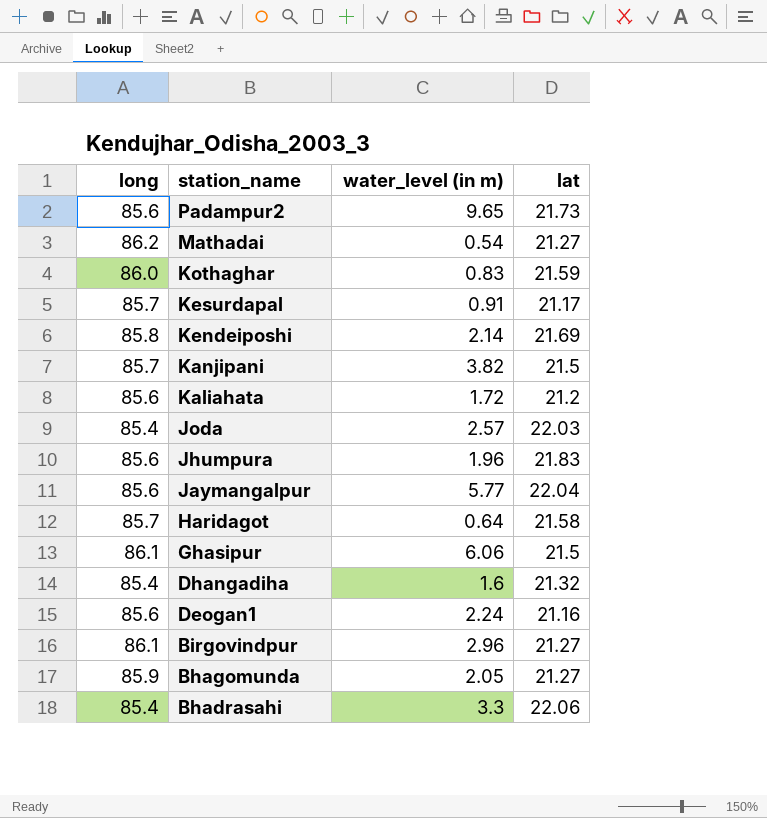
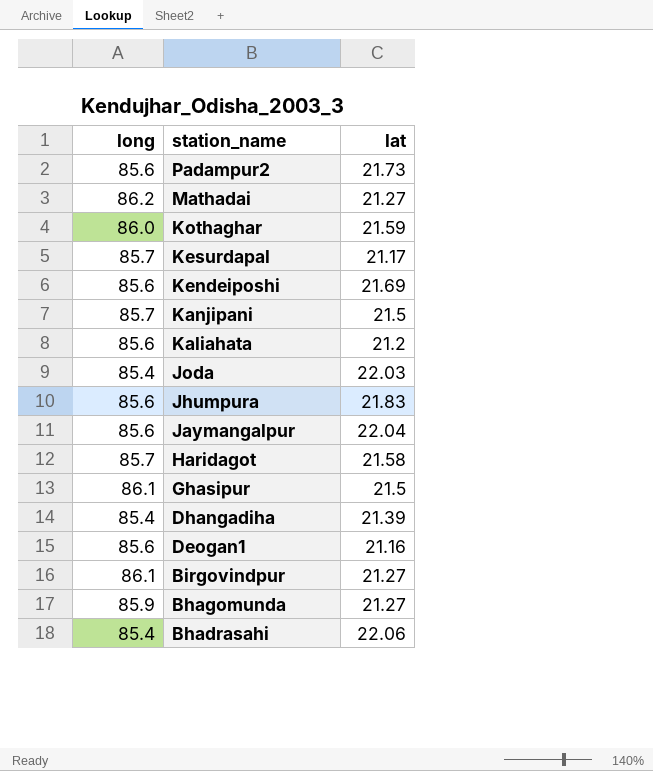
column water_level (in m) | position: 3 -> none
Kendeiposhi | long: 85.8 -> 85.6
Dhangadiha | lat: 21.32 -> 21.39

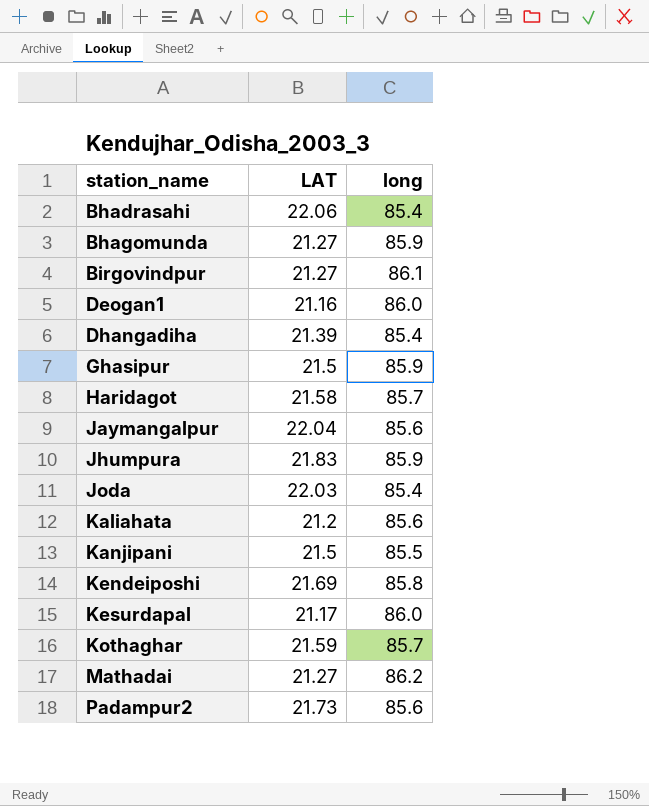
row order: station_name descending -> station_name ascending
column name: lat -> LAT
column long | position: 1 -> 3
Deogan1 | long: 85.6 -> 86.0
Ghasipur | long: 86.1 -> 85.9
Jhumpura | long: 85.6 -> 85.9
Kanjipani | long: 85.7 -> 85.5
Kendeiposhi | long: 85.6 -> 85.8
Kesurdapal | long: 85.7 -> 86.0
Kothaghar | long: 86.0 -> 85.7

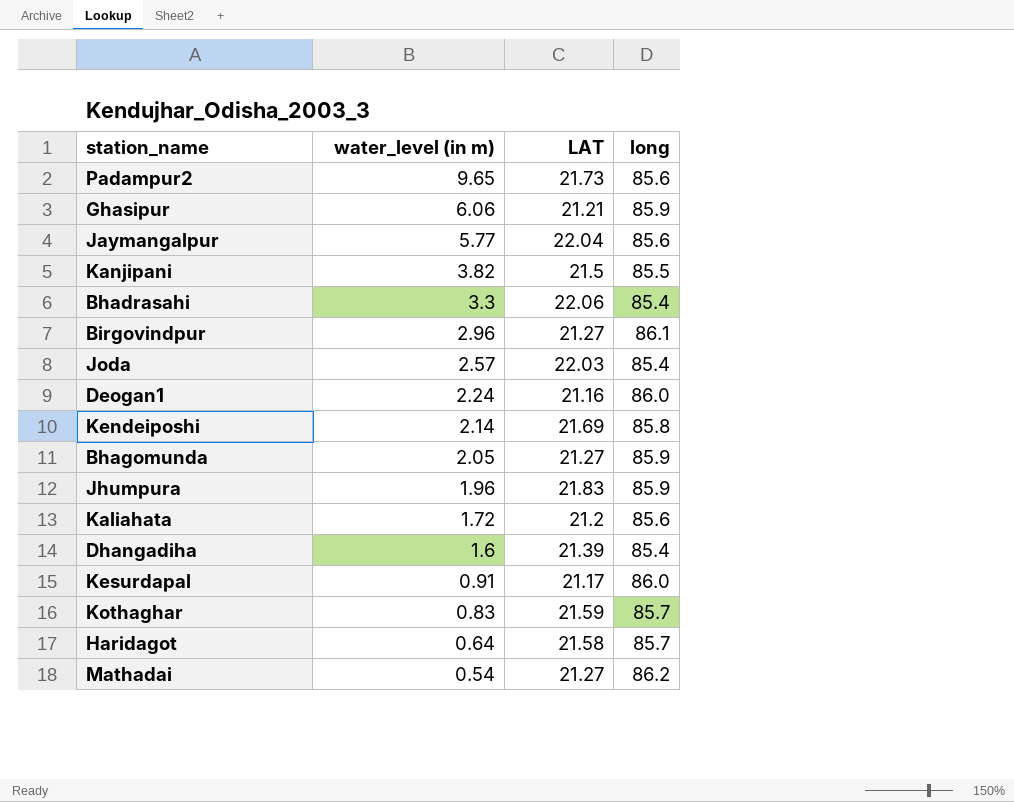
row order: station_name ascending -> water_level (in m) descending
column water_level (in m) | position: none -> 2
Ghasipur | LAT: 21.5 -> 21.21

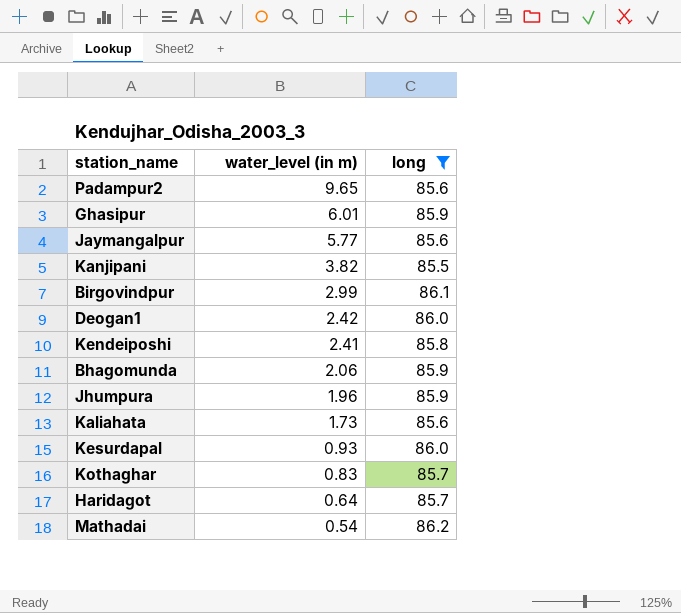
filter: none -> long != 85.4
column LAT | position: 3 -> none
Ghasipur | water_level (in m): 6.06 -> 6.01
Birgovindpur | water_level (in m): 2.96 -> 2.99
Deogan1 | water_level (in m): 2.24 -> 2.42
Kendeiposhi | water_level (in m): 2.14 -> 2.41
Bhagomunda | water_level (in m): 2.05 -> 2.06
Kaliahata | water_level (in m): 1.72 -> 1.73
Kesurdapal | water_level (in m): 0.91 -> 0.93

